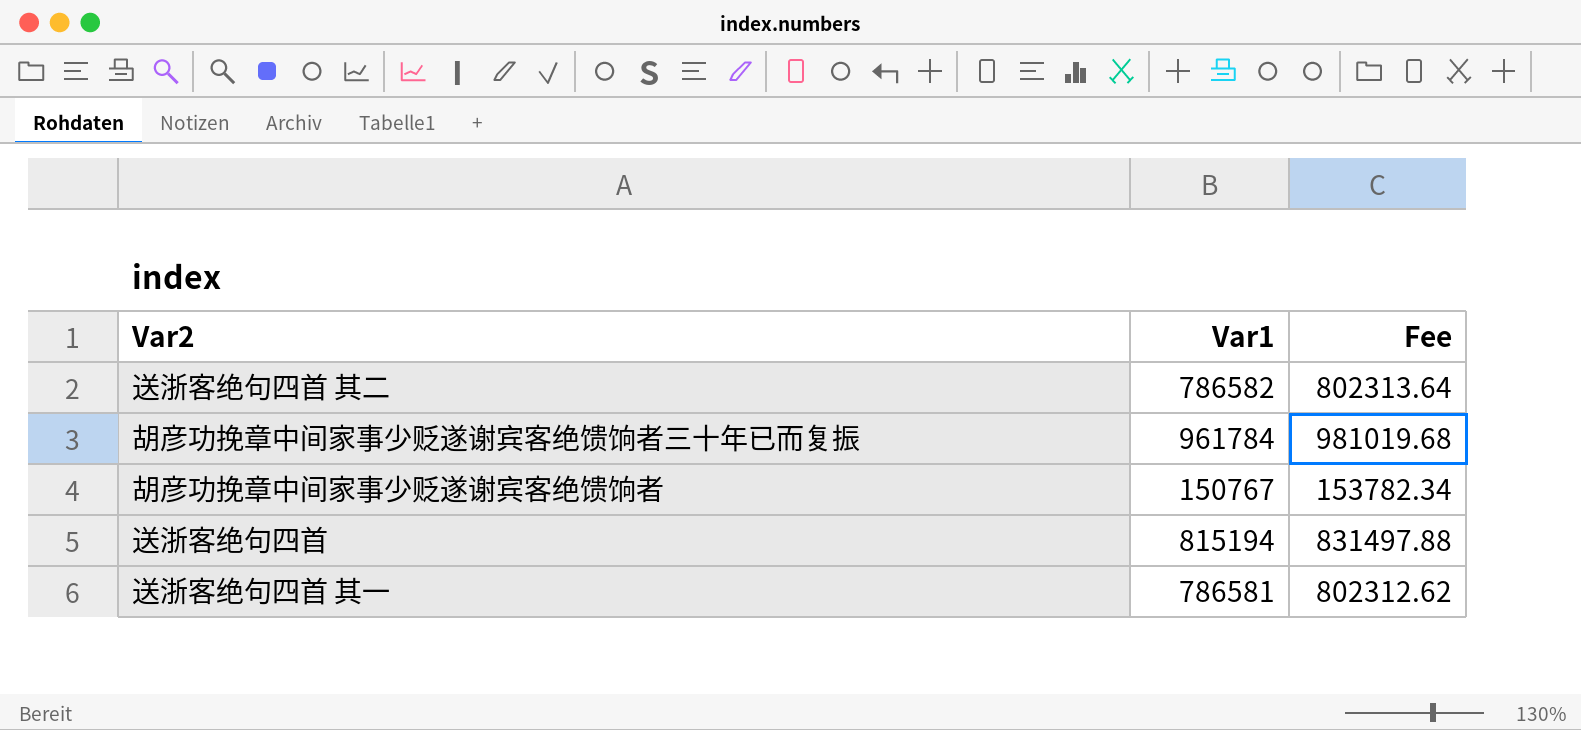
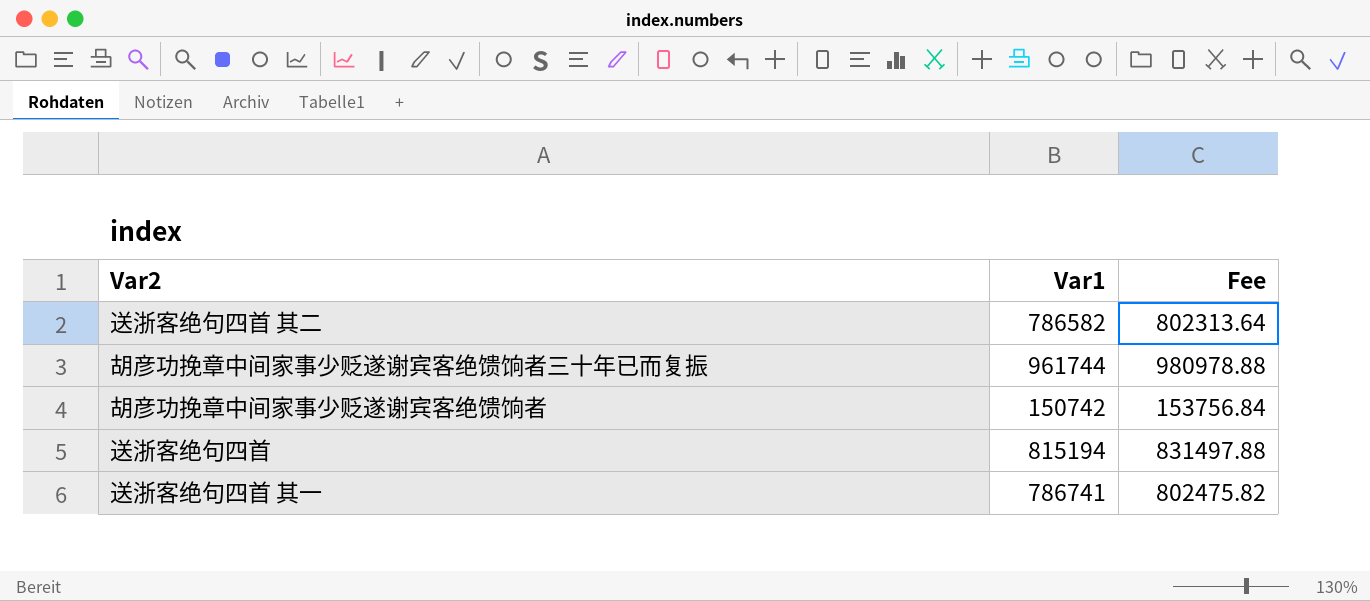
胡彦功挽章中间家事少贬遂谢宾客绝馈饷者三十年已而复振 | Var1: 961784 -> 961744
胡彦功挽章中间家事少贬遂谢宾客绝馈饷者三十年已而复振 | Fee: 981019.68 -> 980978.88
胡彦功挽章中间家事少贬遂谢宾客绝馈饷者 | Var1: 150767 -> 150742
胡彦功挽章中间家事少贬遂谢宾客绝馈饷者 | Fee: 153782.34 -> 153756.84
送浙客绝句四首 其一 | Var1: 786581 -> 786741
送浙客绝句四首 其一 | Fee: 802312.62 -> 802475.82

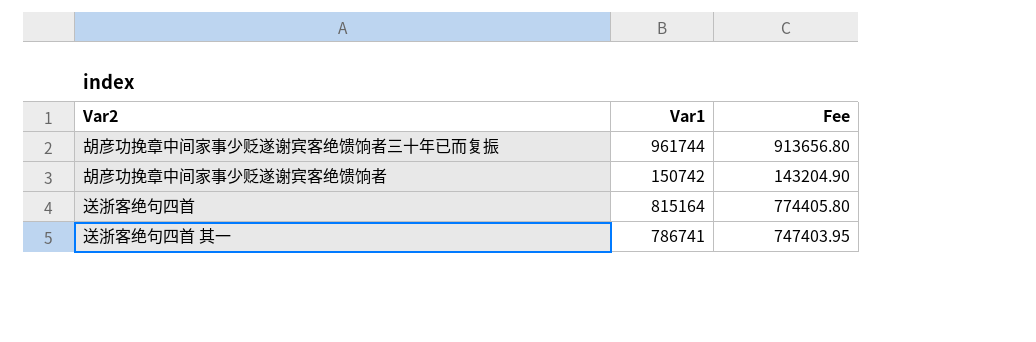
column Fee | formula: [Var1] * 1.02 -> [Var1] * 0.95
row 送浙客绝句四首 其二: 786582 | 802313.64 -> none
送浙客绝句四首 | Var1: 815194 -> 815164

